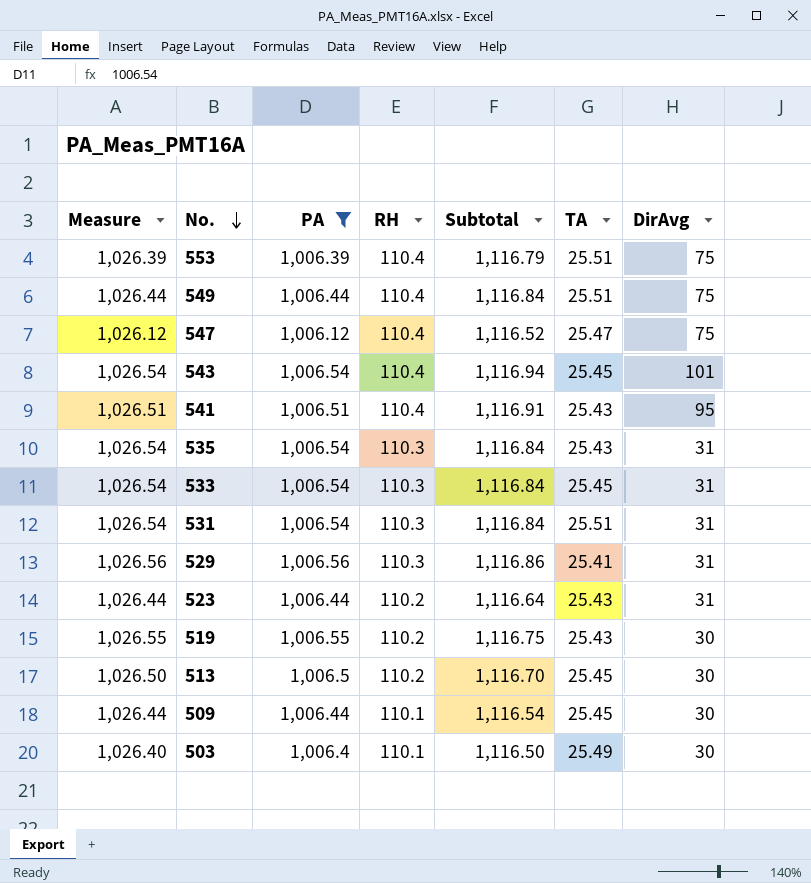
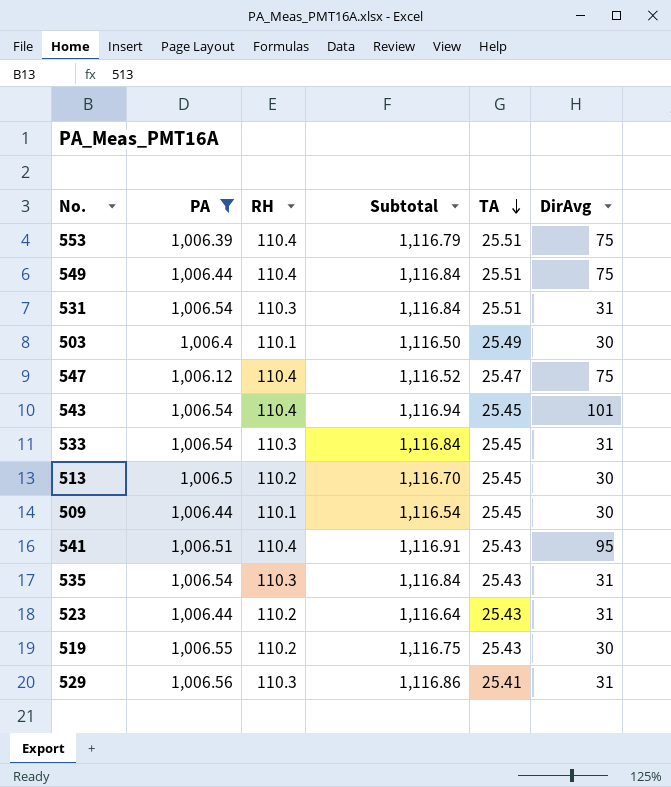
row order: No. descending -> TA descending
column Measure | formula: [PA] + 20 -> none

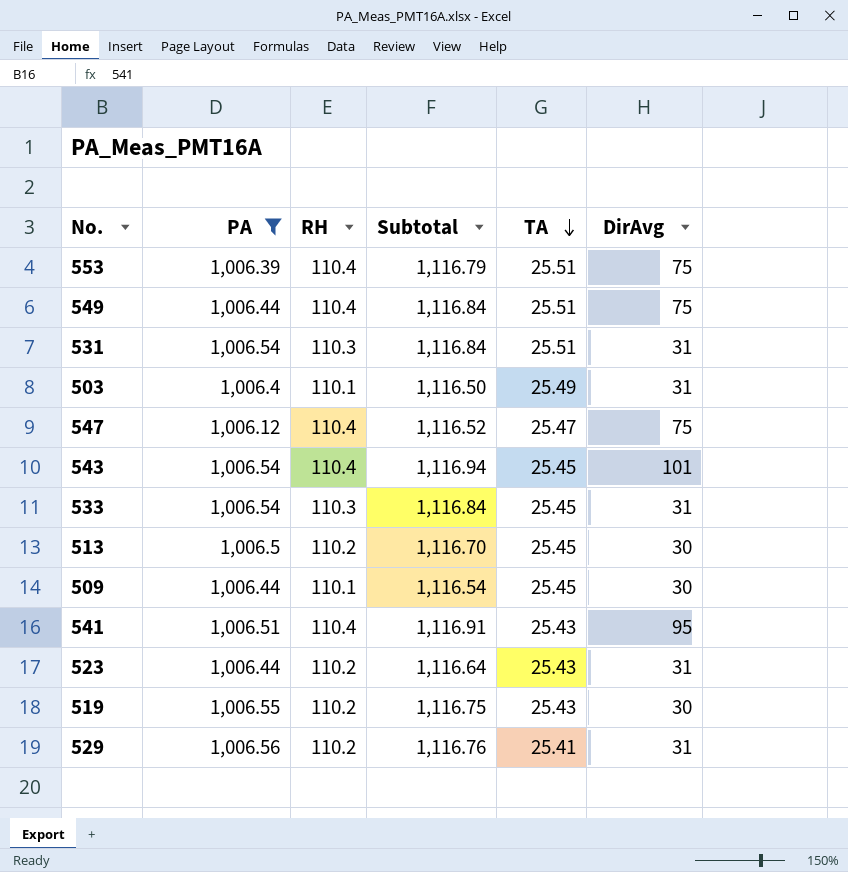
row 535: 1,006.54 | 110.3 | 1,116.84 | 25.43 | 31 -> none
503 | DirAvg: 30 -> 31
529 | RH: 110.3 -> 110.2
529 | Subtotal: 1,116.86 -> 1,116.76

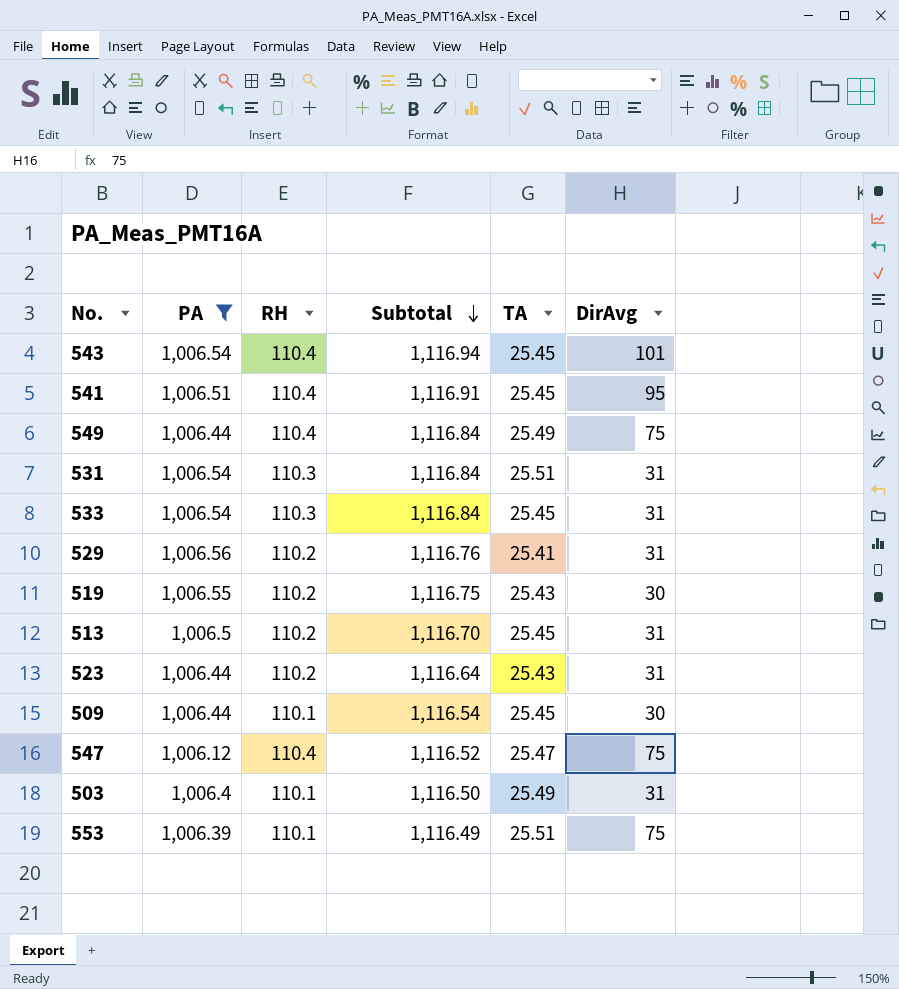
row order: TA descending -> Subtotal descending
541 | TA: 25.43 -> 25.45
549 | TA: 25.51 -> 25.49
513 | DirAvg: 30 -> 31
553 | RH: 110.4 -> 110.1
553 | Subtotal: 1,116.79 -> 1,116.49

